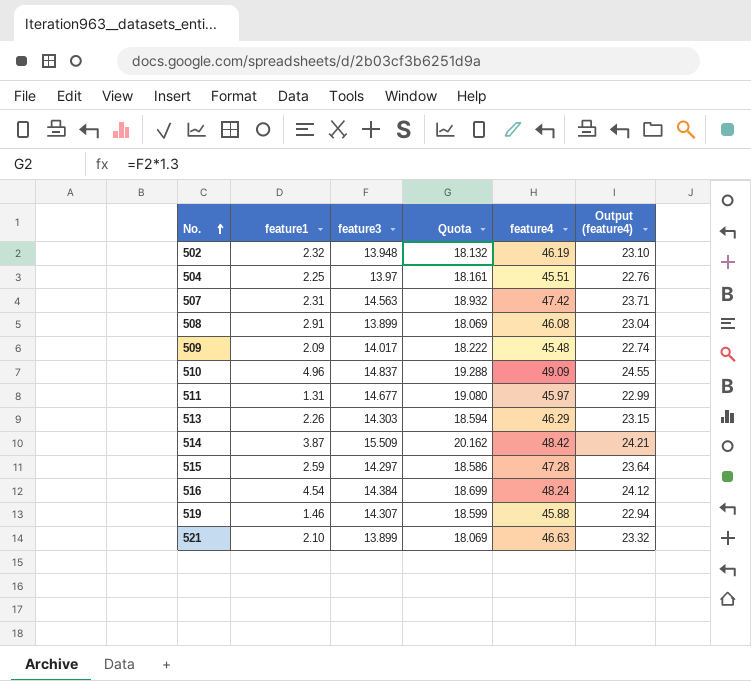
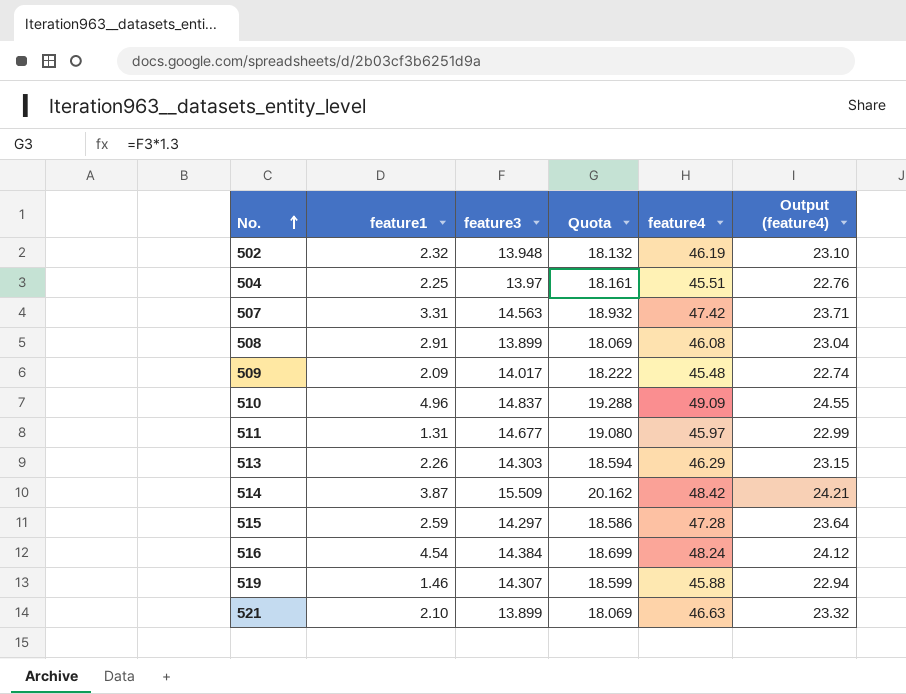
507 | feature1: 2.31 -> 3.31

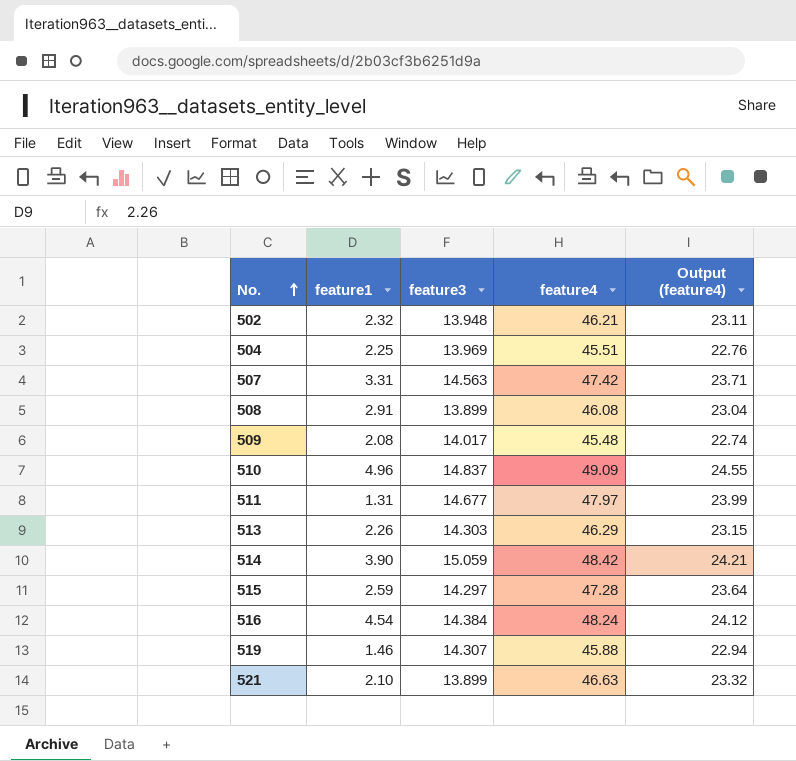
column Quota | formula: [feature3] * 1.3 -> none
502 | feature4: 46.19 -> 46.21
502 | Output (feature4): 23.10 -> 23.11
504 | feature3: 13.97 -> 13.969
509 | feature1: 2.09 -> 2.08
511 | feature4: 45.97 -> 47.97
511 | Output (feature4): 22.99 -> 23.99
514 | feature1: 3.87 -> 3.90
514 | feature3: 15.509 -> 15.059

